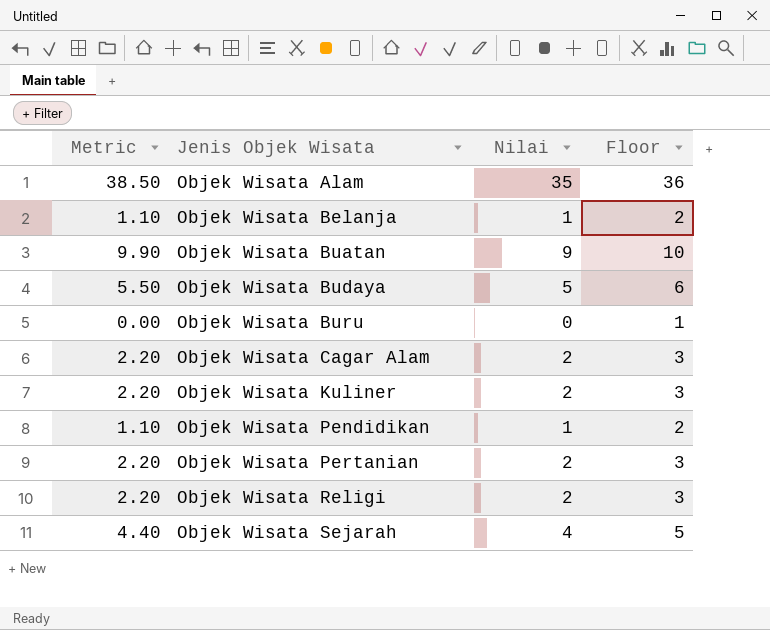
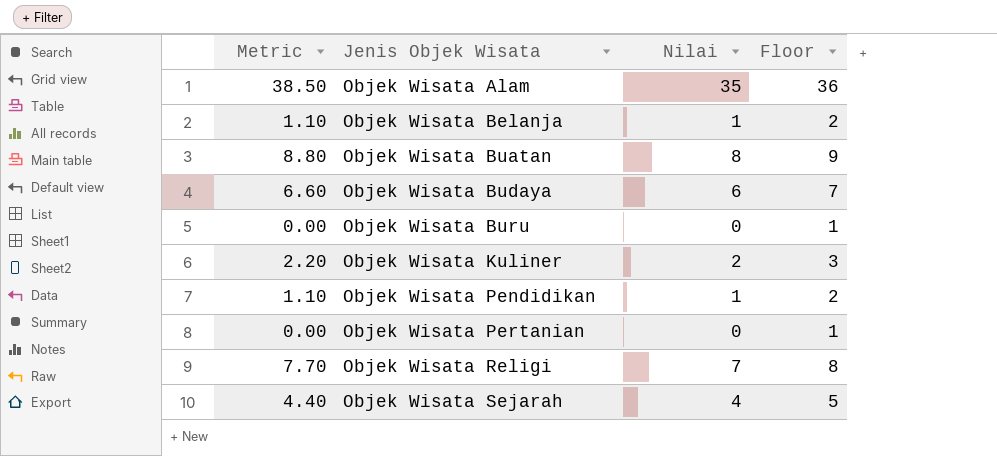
row Objek Wisata Cagar Alam: 2.20 | 2 | 3 -> none
Objek Wisata Buatan | Metric: 9.90 -> 8.80
Objek Wisata Buatan | Nilai: 9 -> 8
Objek Wisata Buatan | Floor: 10 -> 9
Objek Wisata Budaya | Metric: 5.50 -> 6.60
Objek Wisata Budaya | Nilai: 5 -> 6
Objek Wisata Budaya | Floor: 6 -> 7
Objek Wisata Pertanian | Metric: 2.20 -> 0.00
Objek Wisata Pertanian | Nilai: 2 -> 0
Objek Wisata Pertanian | Floor: 3 -> 1
Objek Wisata Religi | Metric: 2.20 -> 7.70
Objek Wisata Religi | Nilai: 2 -> 7
Objek Wisata Religi | Floor: 3 -> 8

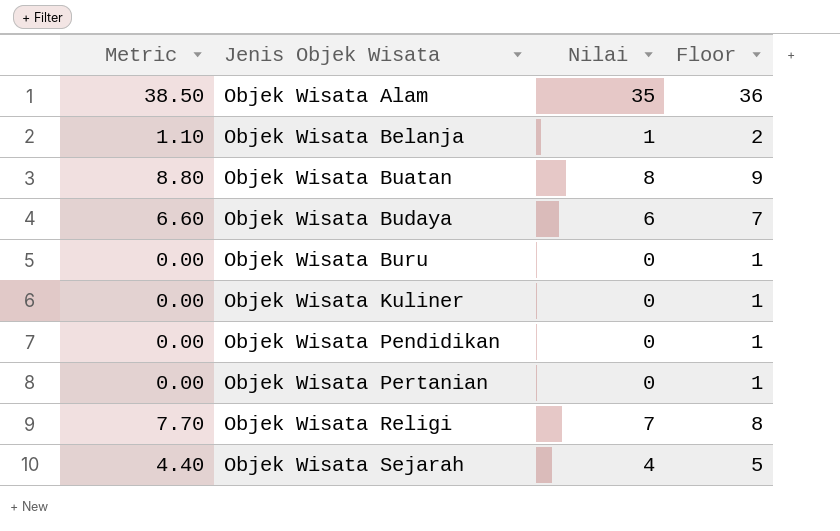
Objek Wisata Kuliner | Metric: 2.20 -> 0.00
Objek Wisata Kuliner | Nilai: 2 -> 0
Objek Wisata Kuliner | Floor: 3 -> 1
Objek Wisata Pendidikan | Metric: 1.10 -> 0.00
Objek Wisata Pendidikan | Nilai: 1 -> 0
Objek Wisata Pendidikan | Floor: 2 -> 1

